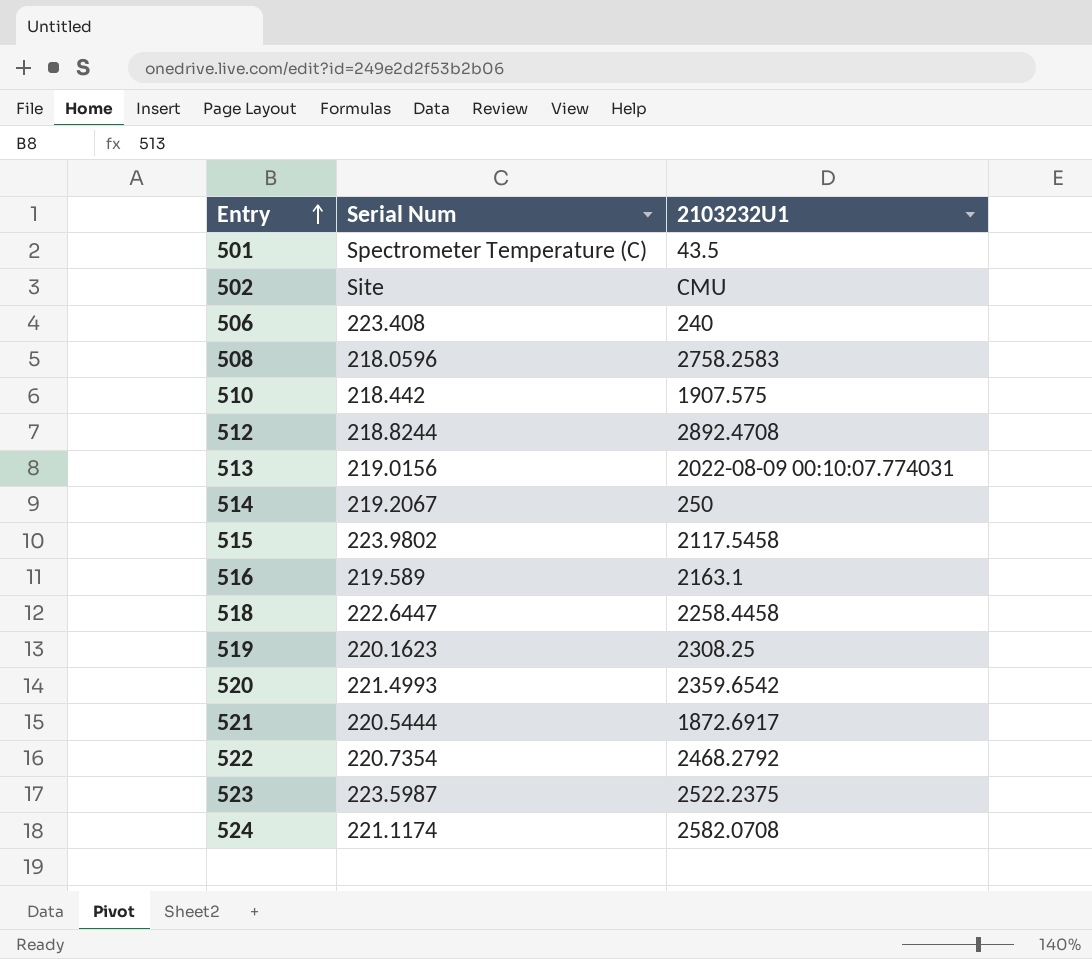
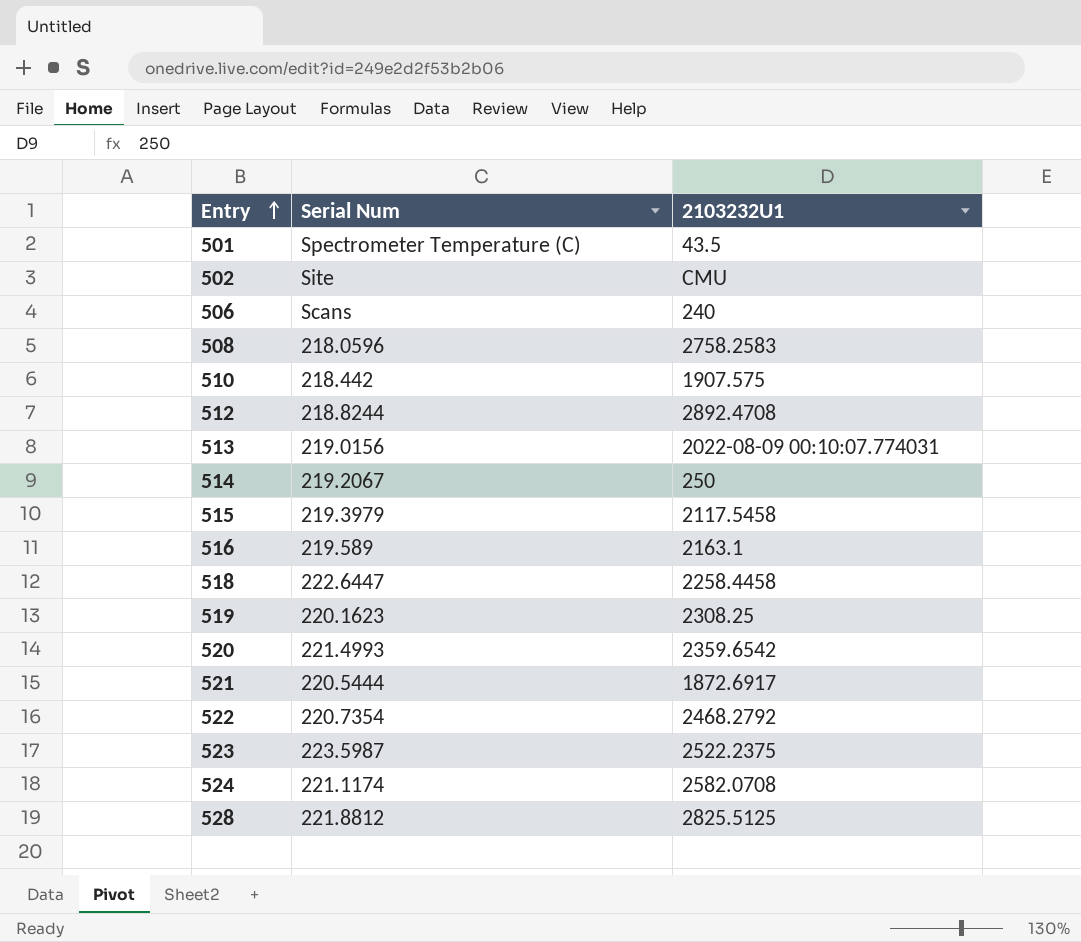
506 | Serial Num: 223.408 -> Scans
515 | Serial Num: 223.9802 -> 219.3979
row 528: none -> 221.8812 | 2825.5125

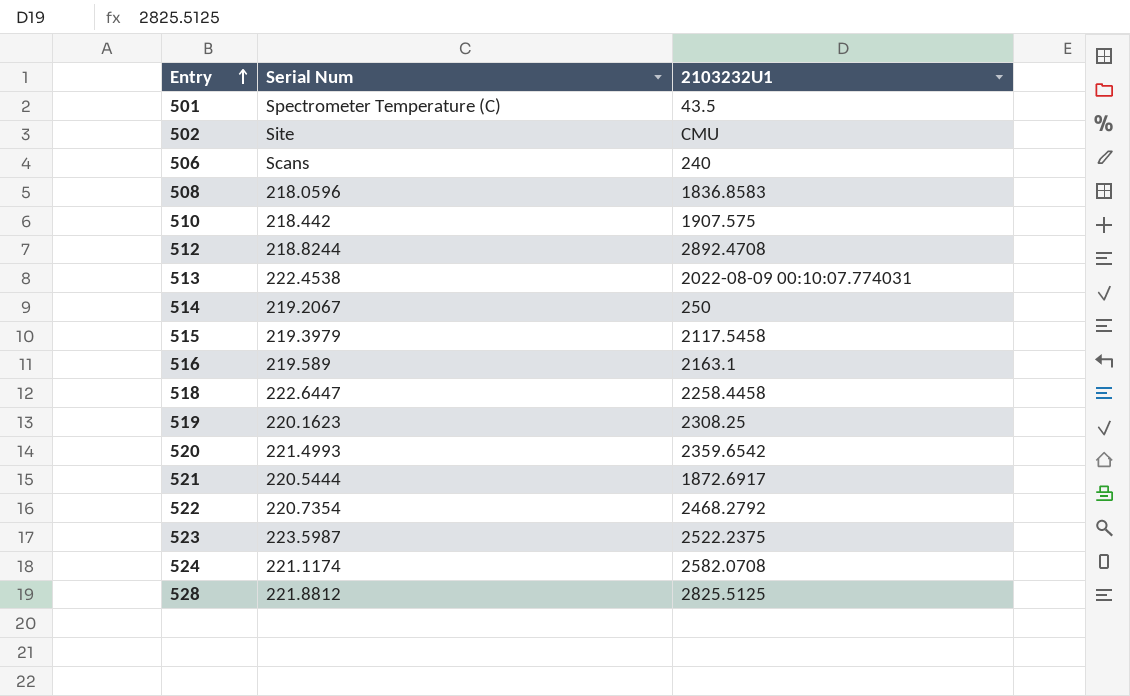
508 | 2103232U1: 2758.2583 -> 1836.8583
513 | Serial Num: 219.0156 -> 222.4538

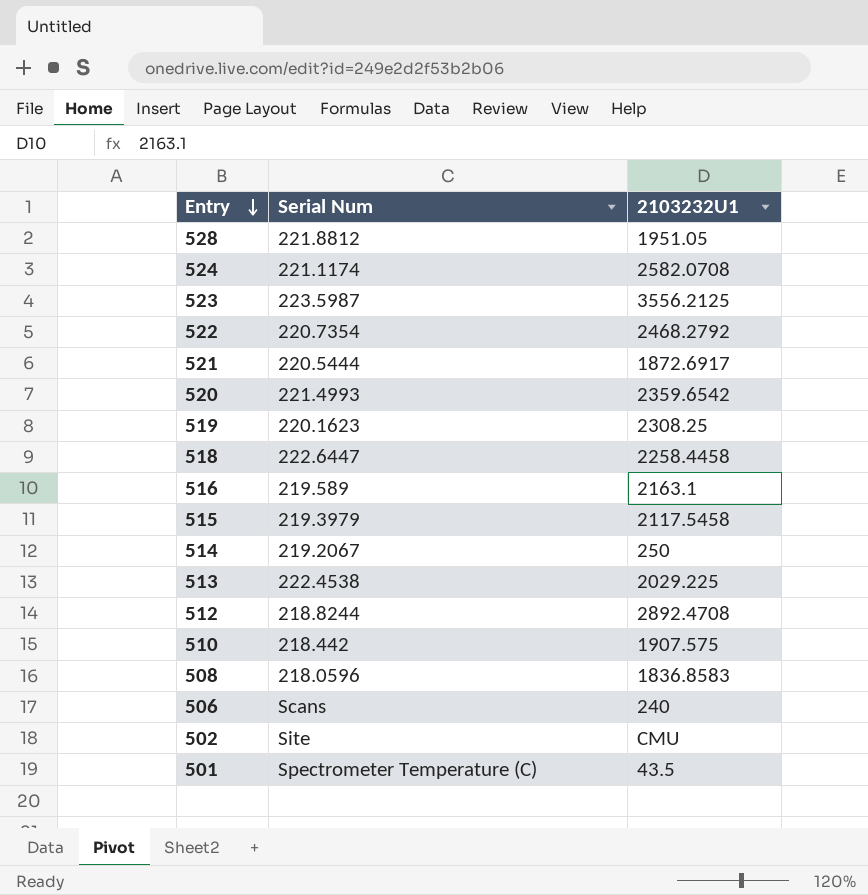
row order: Entry ascending -> Entry descending
528 | 2103232U1: 2825.5125 -> 1951.05
523 | 2103232U1: 2522.2375 -> 3556.2125
513 | 2103232U1: 2022-08-09 00:10:07.774031 -> 2029.225

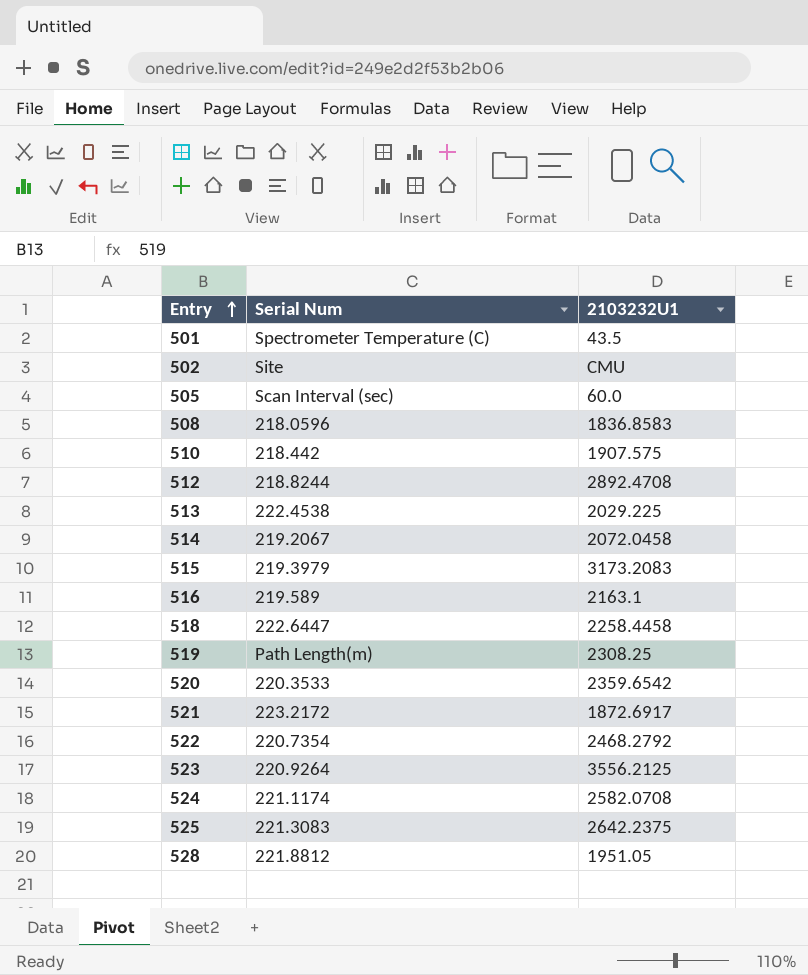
row order: Entry descending -> Entry ascending
row 506: Scans | 240 -> none
row 505: none -> Scan Interval (sec) | 60.0
514 | 2103232U1: 250 -> 2072.0458
515 | 2103232U1: 2117.5458 -> 3173.2083
519 | Serial Num: 220.1623 -> Path Length(m)
520 | Serial Num: 221.4993 -> 220.3533
521 | Serial Num: 220.5444 -> 223.2172
523 | Serial Num: 223.5987 -> 220.9264
row 525: none -> 221.3083 | 2642.2375

